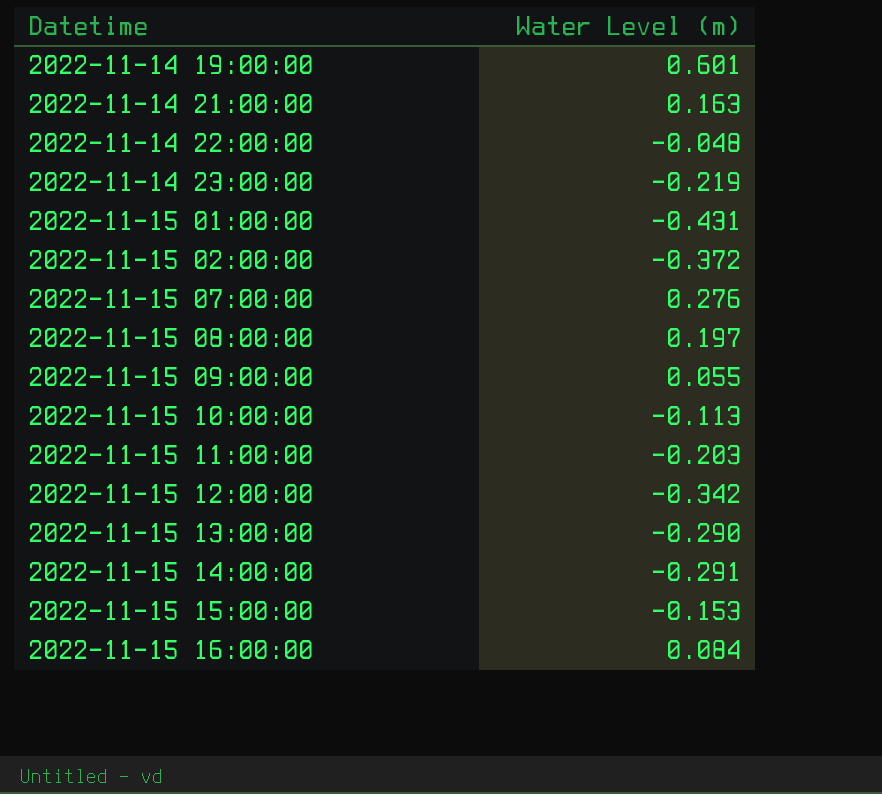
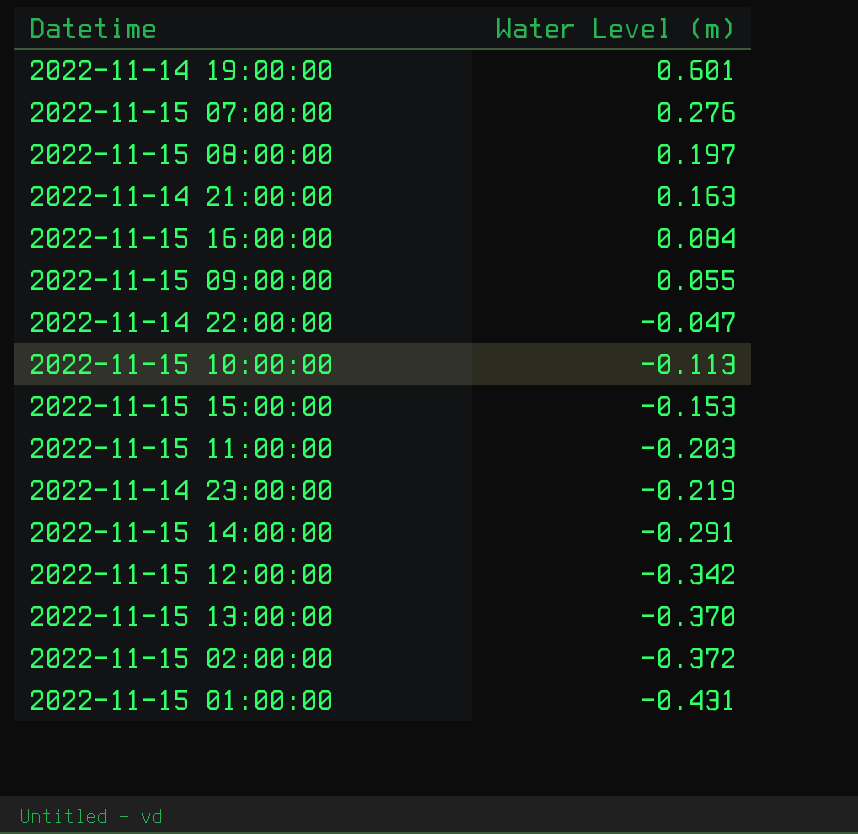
row order: Datetime ascending -> Water Level (m) descending
2022-11-14 22:00:00 | Water Level (m): -0.048 -> -0.047
2022-11-15 13:00:00 | Water Level (m): -0.290 -> -0.370

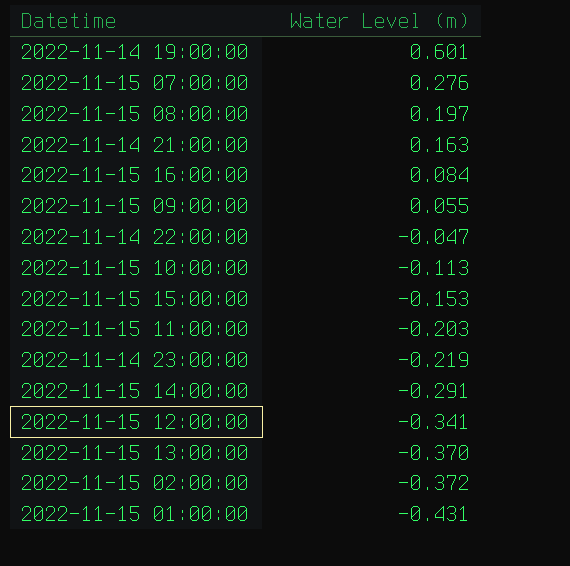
2022-11-15 12:00:00 | Water Level (m): -0.342 -> -0.341

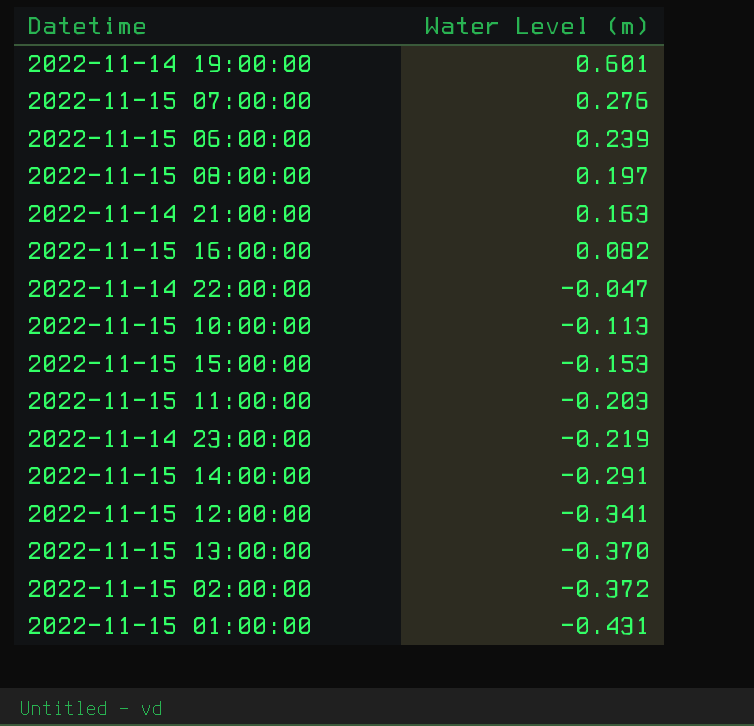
row 2022-11-15 09:00:00: 0.055 -> none
row 2022-11-15 06:00:00: none -> 0.239
2022-11-15 16:00:00 | Water Level (m): 0.084 -> 0.082

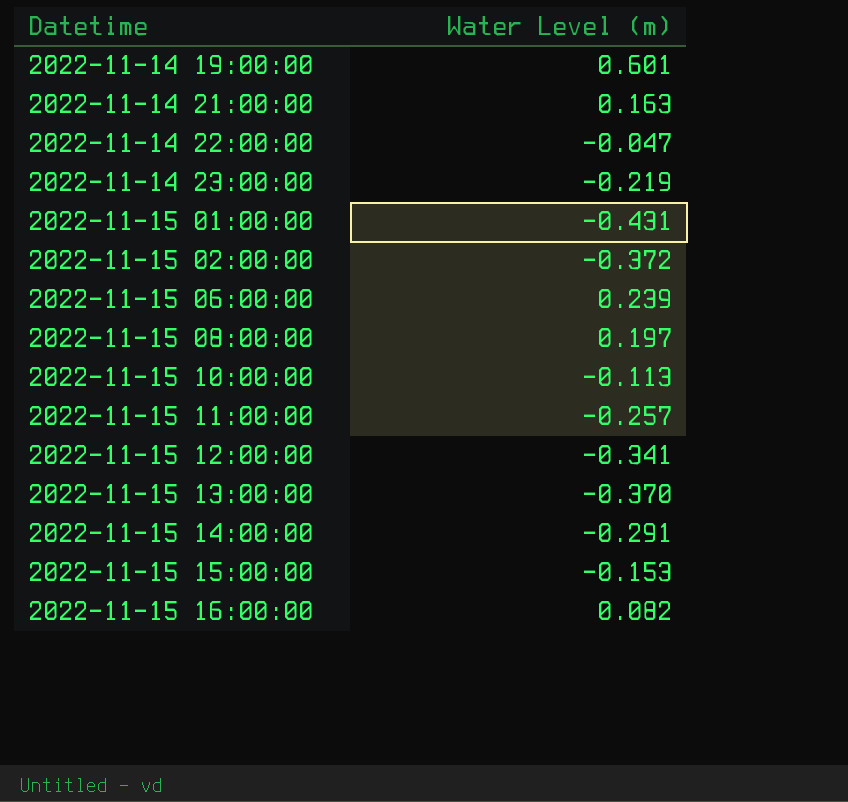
row order: Water Level (m) descending -> Datetime ascending
row 2022-11-15 07:00:00: 0.276 -> none
2022-11-15 11:00:00 | Water Level (m): -0.203 -> -0.257

